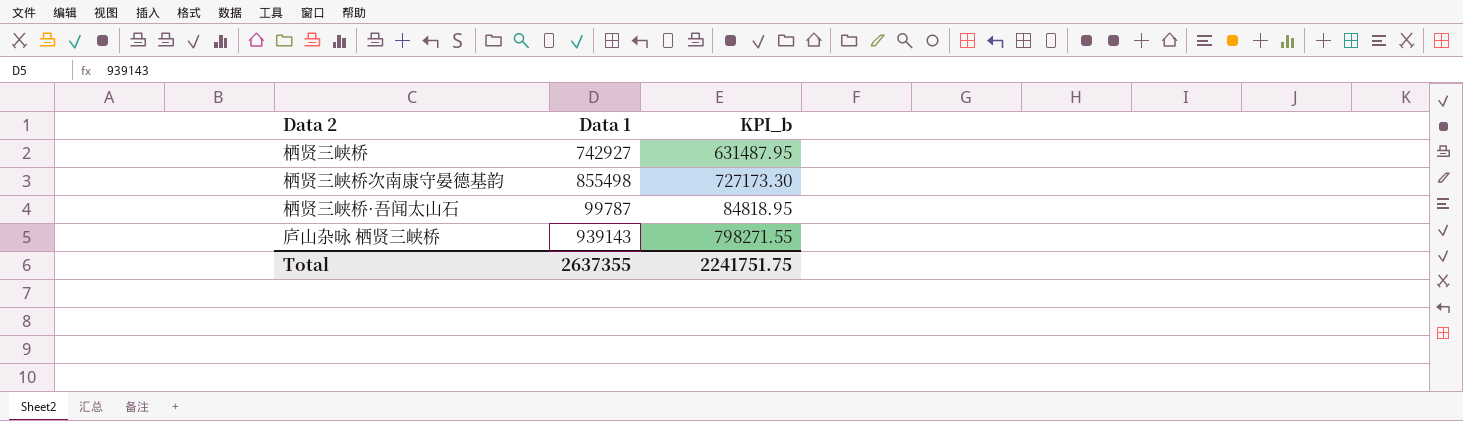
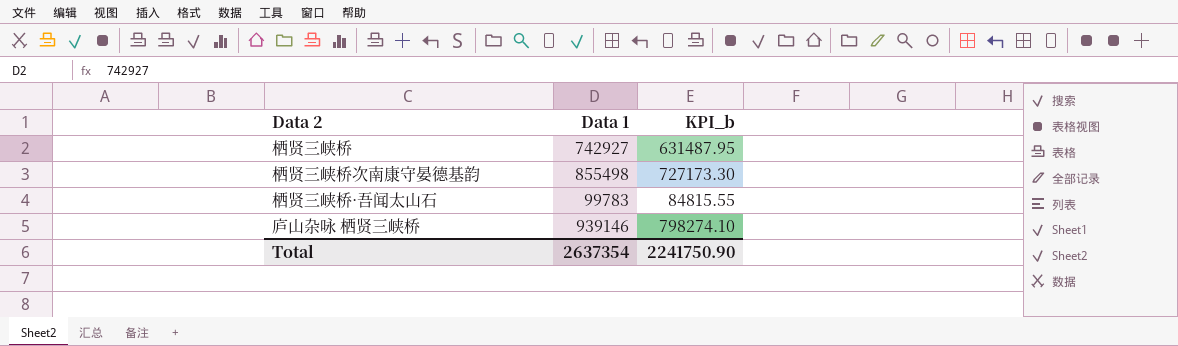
栖贤三峡桥·吾闻太山石 | Data 1: 99787 -> 99783
栖贤三峡桥·吾闻太山石 | KPI_b: 84818.95 -> 84815.55
庐山杂咏 栖贤三峡桥 | Data 1: 939143 -> 939146
庐山杂咏 栖贤三峡桥 | KPI_b: 798271.55 -> 798274.10
Total | Data 1: 2637355 -> 2637354
Total | KPI_b: 2241751.75 -> 2241750.90

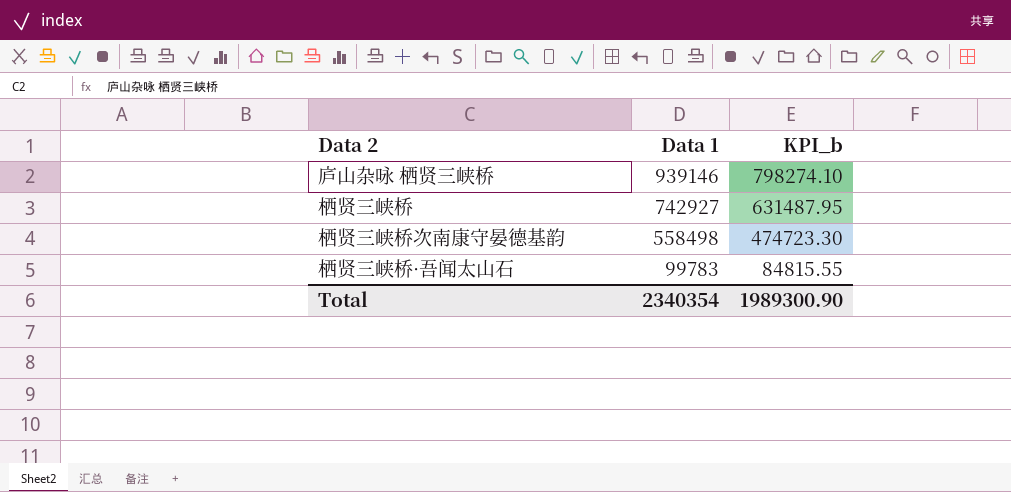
row order: none -> Data 1 descending
栖贤三峡桥次南康守晏德基韵 | Data 1: 855498 -> 558498
栖贤三峡桥次南康守晏德基韵 | KPI_b: 727173.30 -> 474723.30
Total | Data 1: 2637354 -> 2340354
Total | KPI_b: 2241750.90 -> 1989300.90

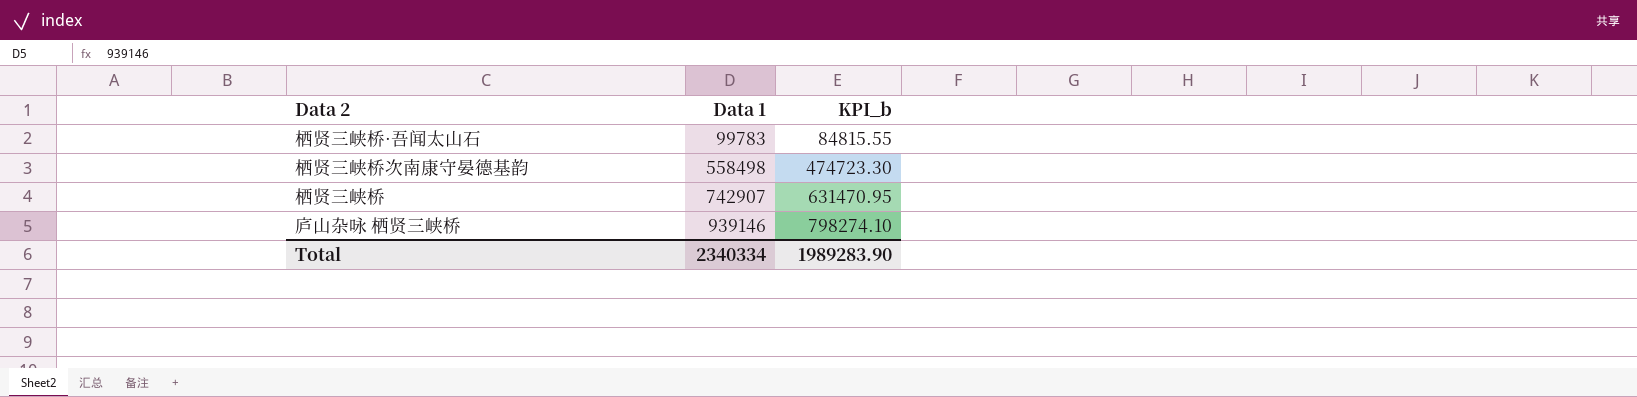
row order: Data 1 descending -> Data 1 ascending
栖贤三峡桥 | Data 1: 742927 -> 742907
栖贤三峡桥 | KPI_b: 631487.95 -> 631470.95
Total | Data 1: 2340354 -> 2340334
Total | KPI_b: 1989300.90 -> 1989283.90

